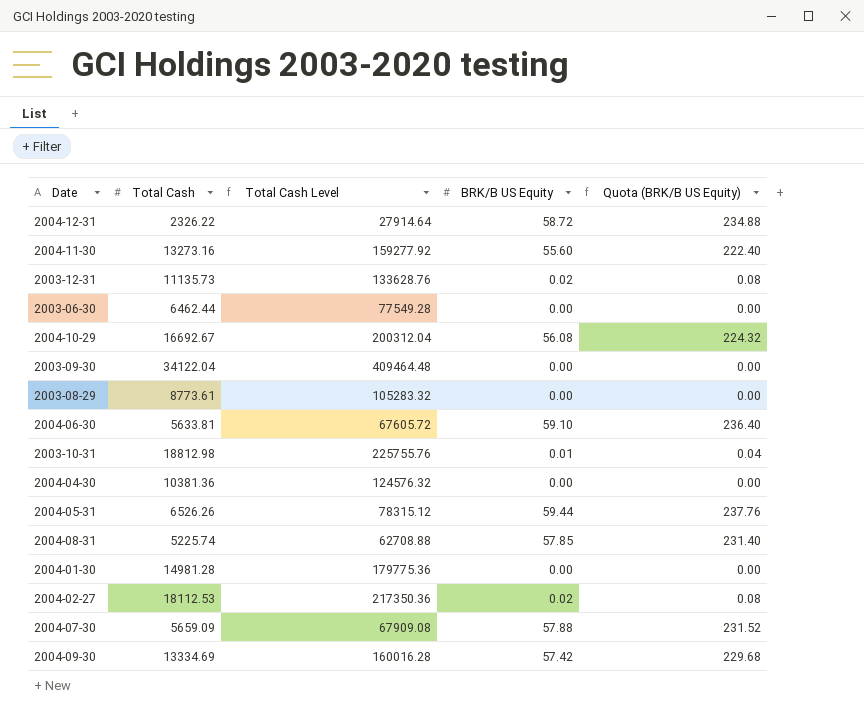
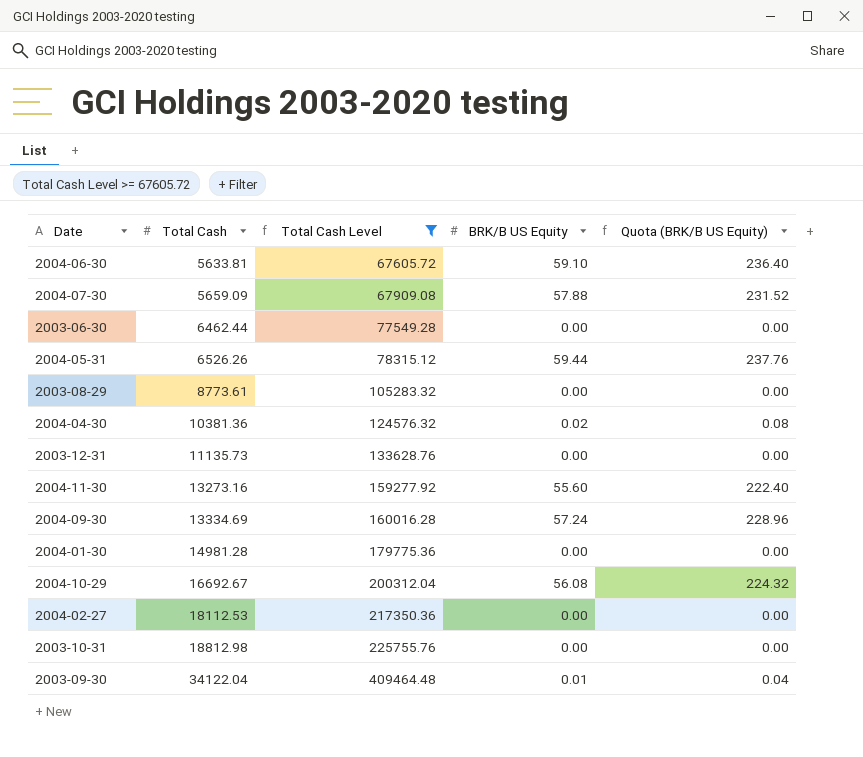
filter: none -> Total Cash Level >= 67605.72
row order: none -> Total Cash ascending
2004-04-30 | BRK/B US Equity: 0.00 -> 0.02
2004-04-30 | Quota (BRK/B US Equity): 0.00 -> 0.08
2003-12-31 | BRK/B US Equity: 0.02 -> 0.00
2003-12-31 | Quota (BRK/B US Equity): 0.08 -> 0.00
2004-09-30 | BRK/B US Equity: 57.42 -> 57.24
2004-09-30 | Quota (BRK/B US Equity): 229.68 -> 228.96
2004-02-27 | BRK/B US Equity: 0.02 -> 0.00
2004-02-27 | Quota (BRK/B US Equity): 0.08 -> 0.00
2003-10-31 | BRK/B US Equity: 0.01 -> 0.00
2003-10-31 | Quota (BRK/B US Equity): 0.04 -> 0.00
2003-09-30 | BRK/B US Equity: 0.00 -> 0.01
2003-09-30 | Quota (BRK/B US Equity): 0.00 -> 0.04

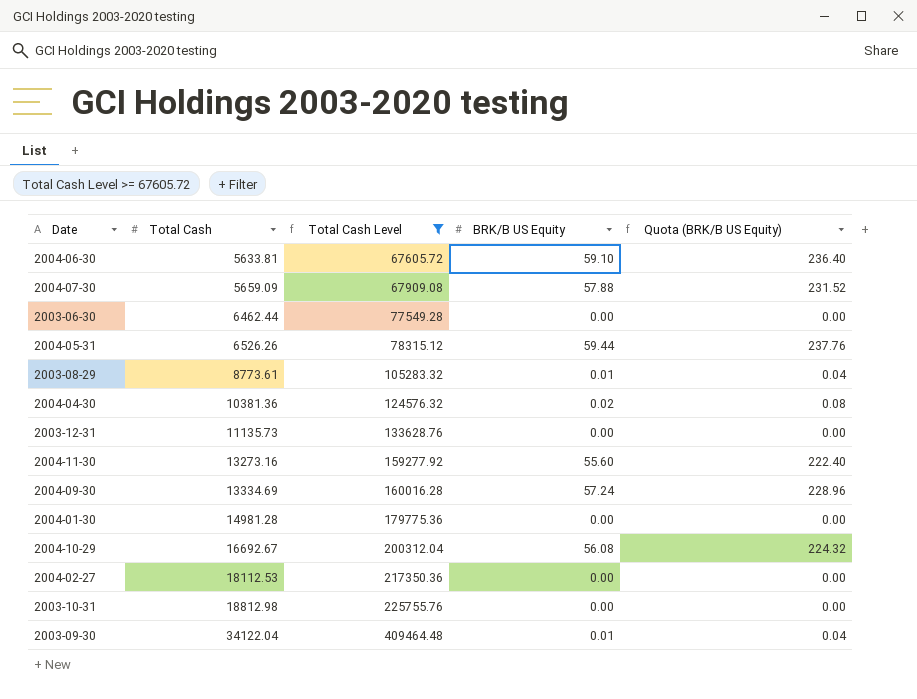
2003-08-29 | BRK/B US Equity: 0.00 -> 0.01
2003-08-29 | Quota (BRK/B US Equity): 0.00 -> 0.04

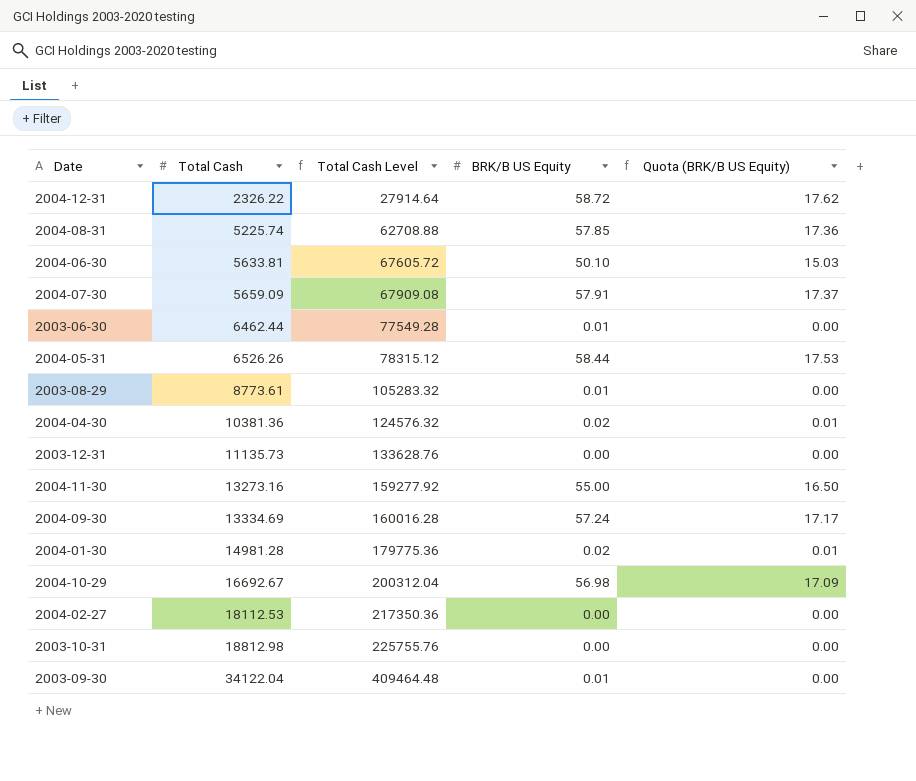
filter: Total Cash Level >= 67605.72 -> none
column Quota (BRK/B US Equity) | formula: [BRK/B US Equity] * 4 -> [BRK/B US Equity] * 0.3
2004-06-30 | BRK/B US Equity: 59.10 -> 50.10
2004-07-30 | BRK/B US Equity: 57.88 -> 57.91
2003-06-30 | BRK/B US Equity: 0.00 -> 0.01
2004-05-31 | BRK/B US Equity: 59.44 -> 58.44
2004-11-30 | BRK/B US Equity: 55.60 -> 55.00
2004-01-30 | BRK/B US Equity: 0.00 -> 0.02
2004-10-29 | BRK/B US Equity: 56.08 -> 56.98

